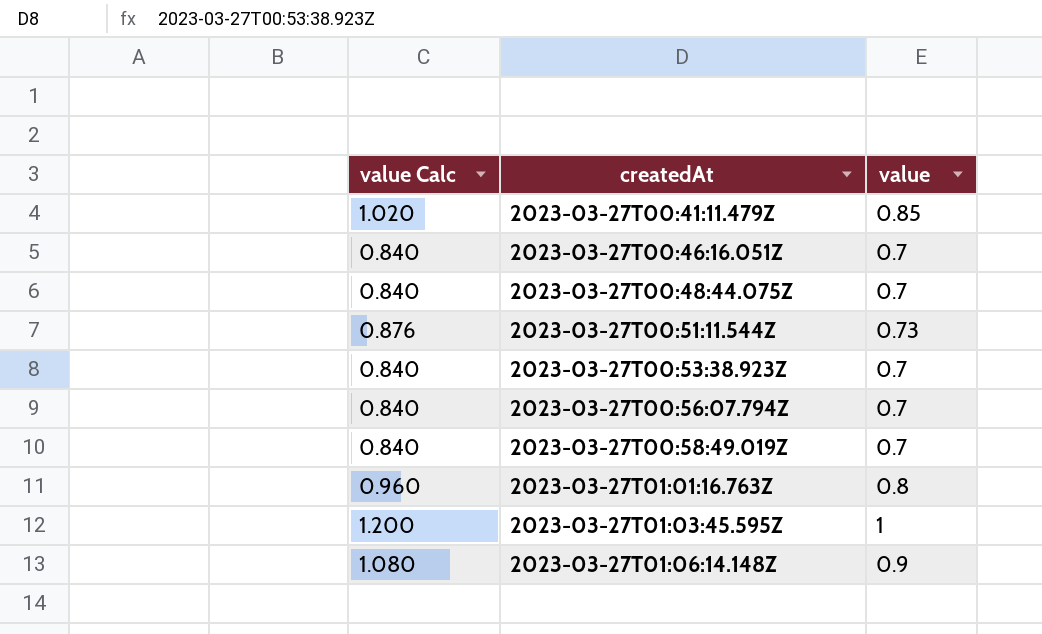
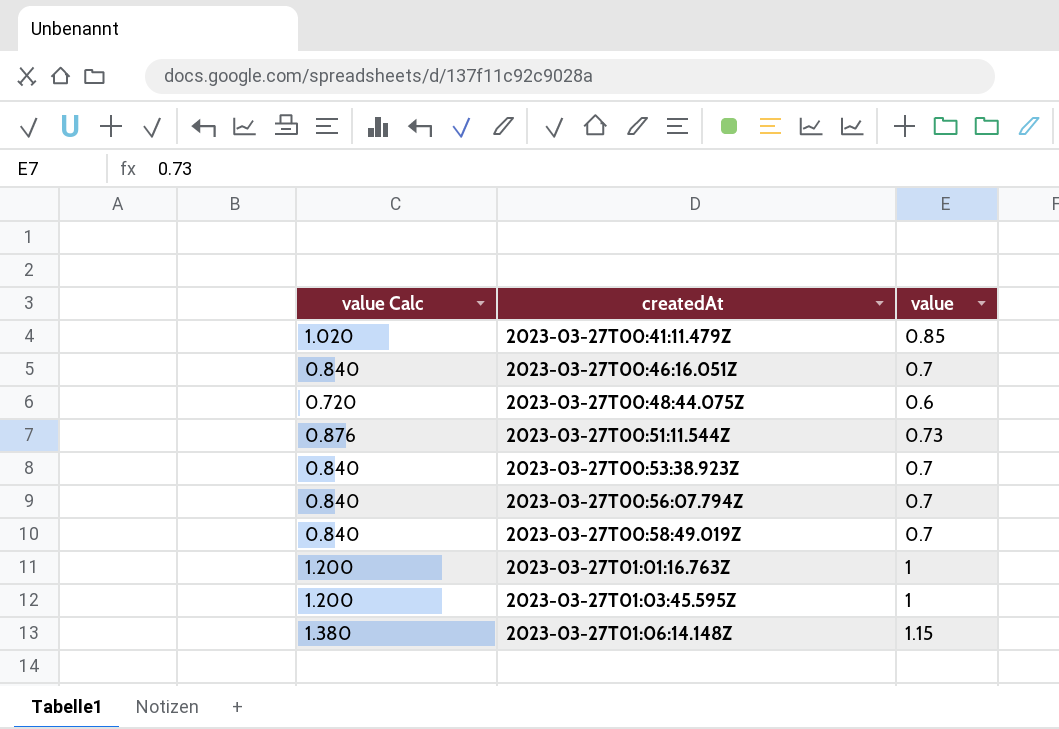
2023-03-27T00:48:44.075Z | value Calc: 0.840 -> 0.720
2023-03-27T00:48:44.075Z | value: 0.7 -> 0.6
2023-03-27T01:01:16.763Z | value Calc: 0.960 -> 1.200
2023-03-27T01:01:16.763Z | value: 0.8 -> 1
2023-03-27T01:06:14.148Z | value Calc: 1.080 -> 1.380
2023-03-27T01:06:14.148Z | value: 0.9 -> 1.15

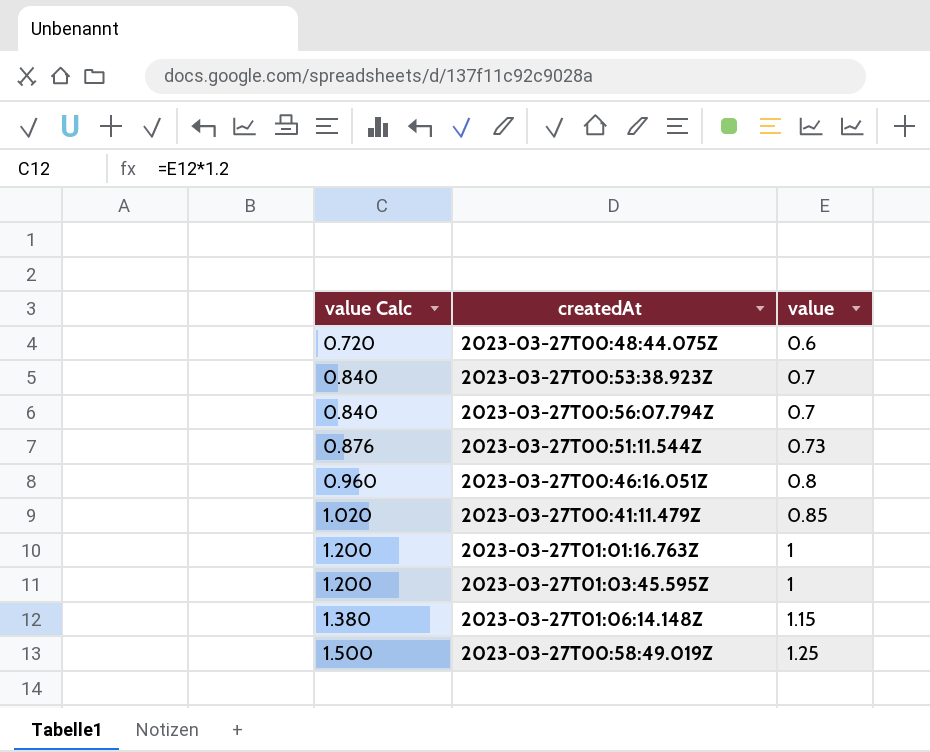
row order: createdAt ascending -> value Calc ascending
2023-03-27T00:46:16.051Z | value Calc: 0.840 -> 0.960
2023-03-27T00:46:16.051Z | value: 0.7 -> 0.8
2023-03-27T00:58:49.019Z | value Calc: 0.840 -> 1.500
2023-03-27T00:58:49.019Z | value: 0.7 -> 1.25

